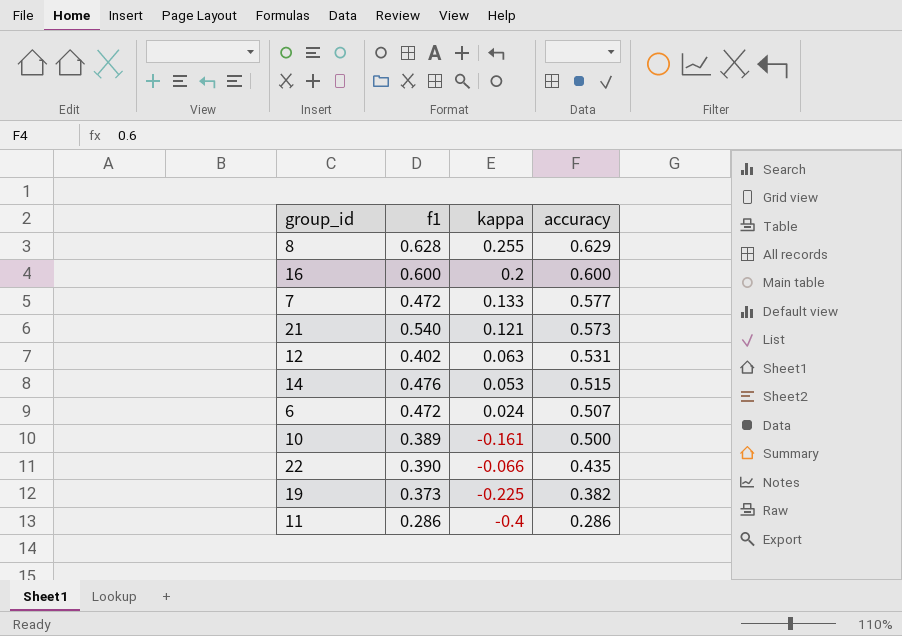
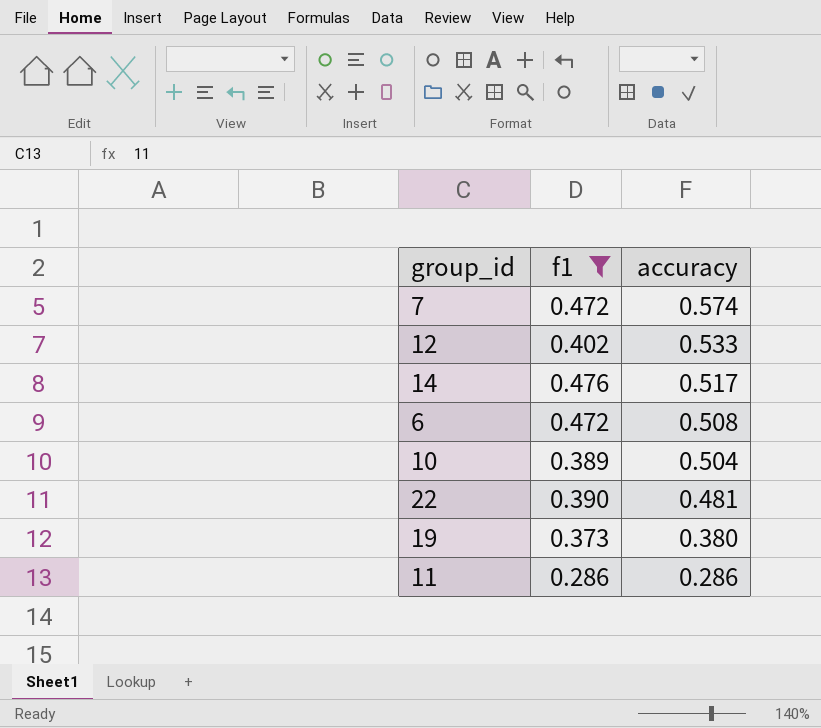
filter: none -> f1 <= 0.476
column kappa | position: 3 -> none
7 | accuracy: 0.577 -> 0.574
12 | accuracy: 0.531 -> 0.533
14 | accuracy: 0.515 -> 0.517
6 | accuracy: 0.507 -> 0.508
10 | accuracy: 0.500 -> 0.504
22 | accuracy: 0.435 -> 0.481
19 | accuracy: 0.382 -> 0.380

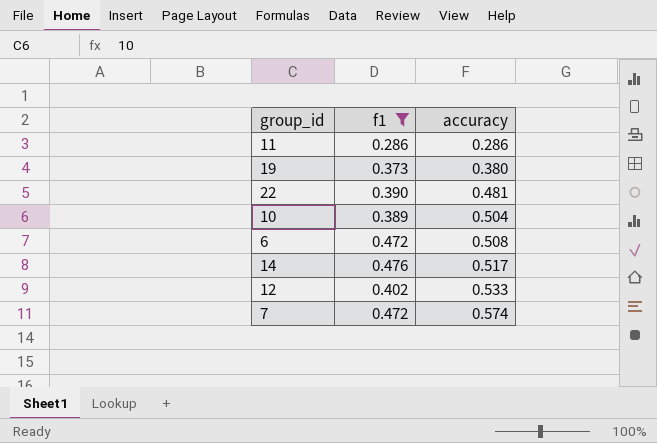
row order: accuracy descending -> accuracy ascending

